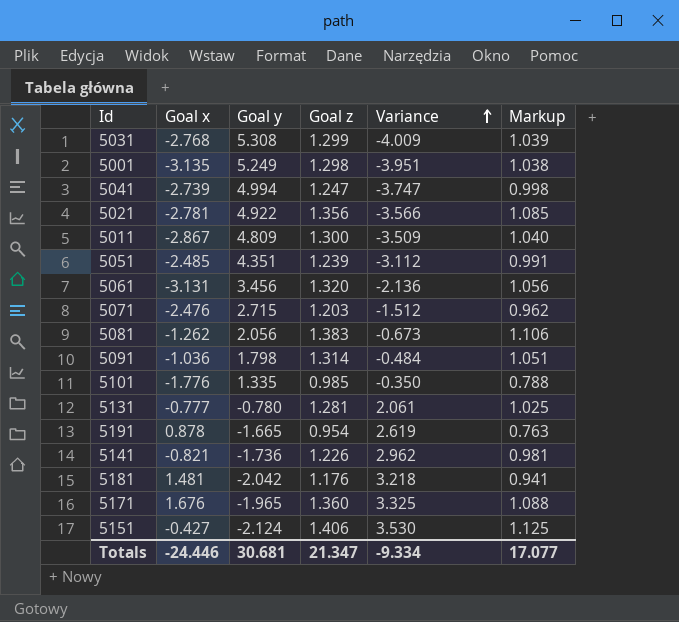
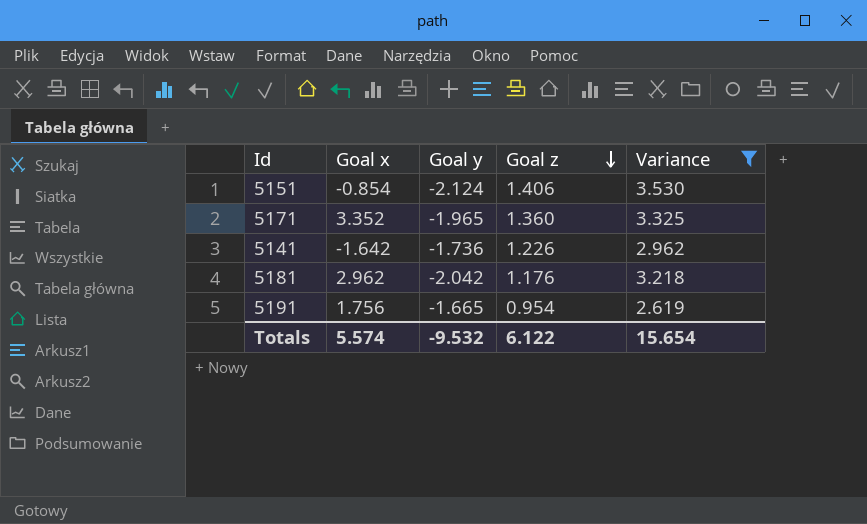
filter: none -> Variance >= 2.619
row order: Variance ascending -> Goal z descending
column Markup | formula: [Goal z] * 0.8 -> none
5151 | Goal x: -0.427 -> -0.854
5171 | Goal x: 1.676 -> 3.352
5141 | Goal x: -0.821 -> -1.642
5181 | Goal x: 1.481 -> 2.962
5191 | Goal x: 0.878 -> 1.756
Totals | Goal x: -24.446 -> 5.574
Totals | Goal y: 30.681 -> -9.532
Totals | Goal z: 21.347 -> 6.122
Totals | Variance: -9.334 -> 15.654

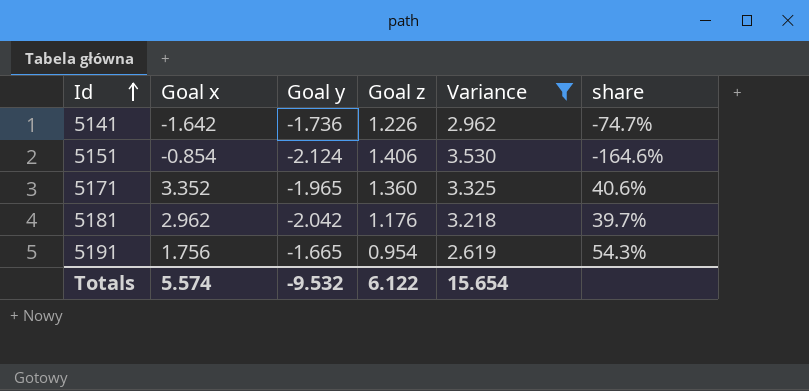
row order: Goal z descending -> Id ascending
column share | formula: none -> [Goal z] / [Goal x]

